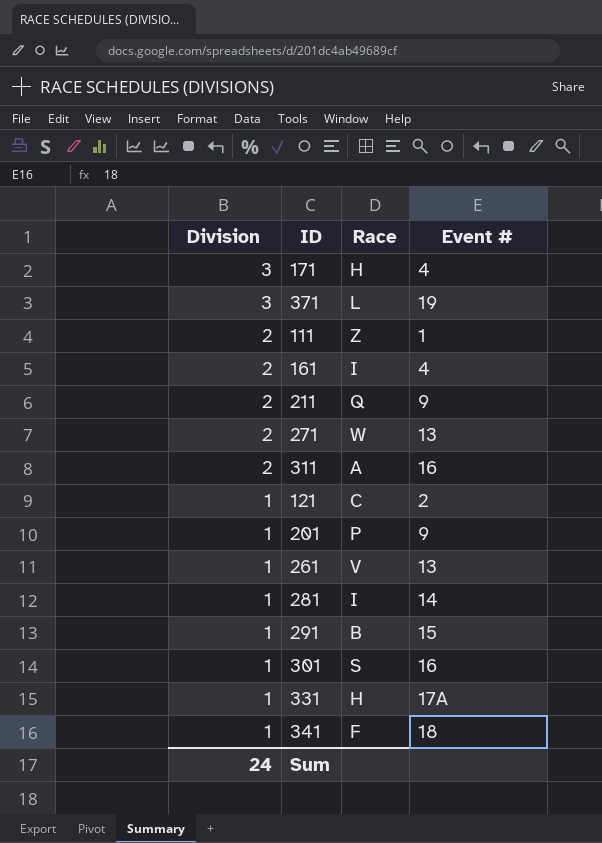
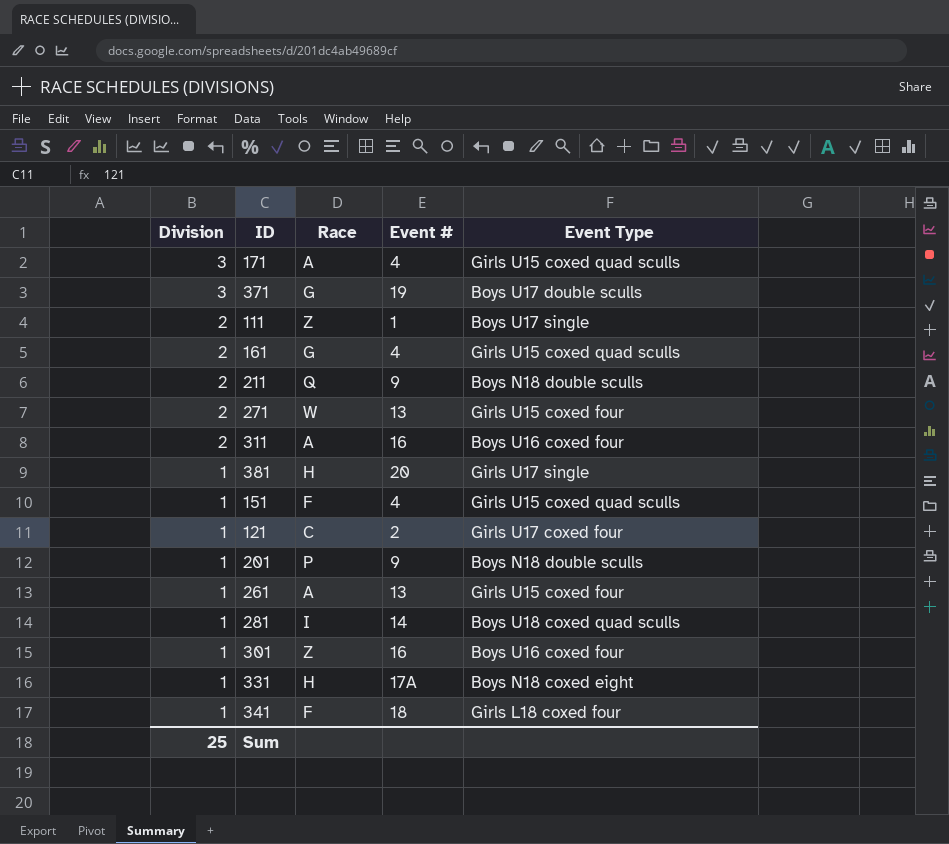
column Event Type | position: none -> 5
row 291: 1 | B | 15 -> none
171 | Race: H -> A
371 | Race: L -> G
161 | Race: I -> G
row 381: none -> 1 | H | 20 | Girls U17 single
row 151: none -> 1 | F | 4 | Girls U15 coxed quad sculls
261 | Race: V -> A
301 | Race: S -> Z
Sum | Division: 24 -> 25

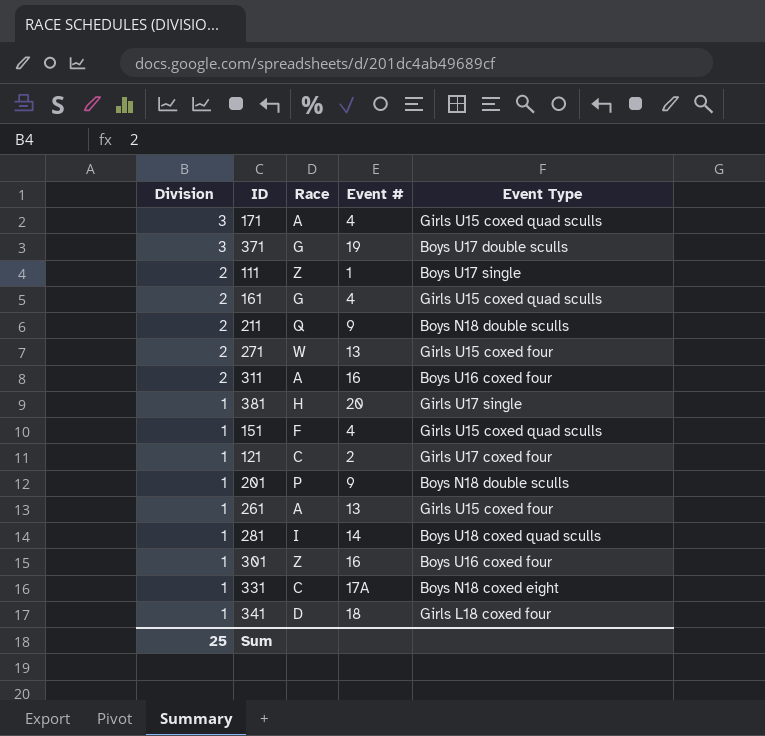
331 | Race: H -> C
341 | Race: F -> D

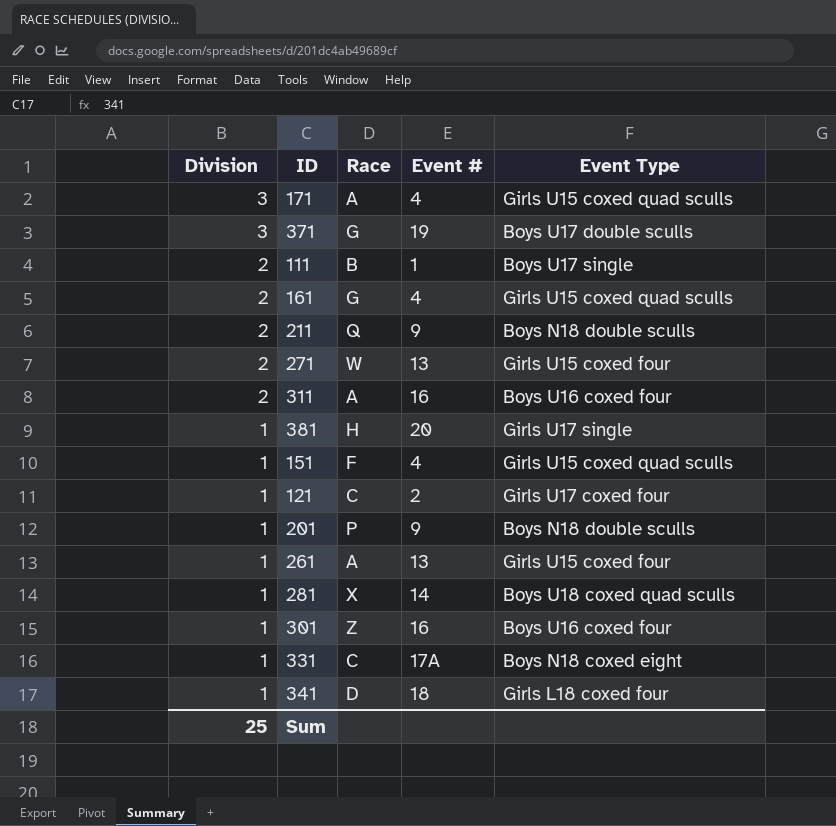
111 | Race: Z -> B
281 | Race: I -> X

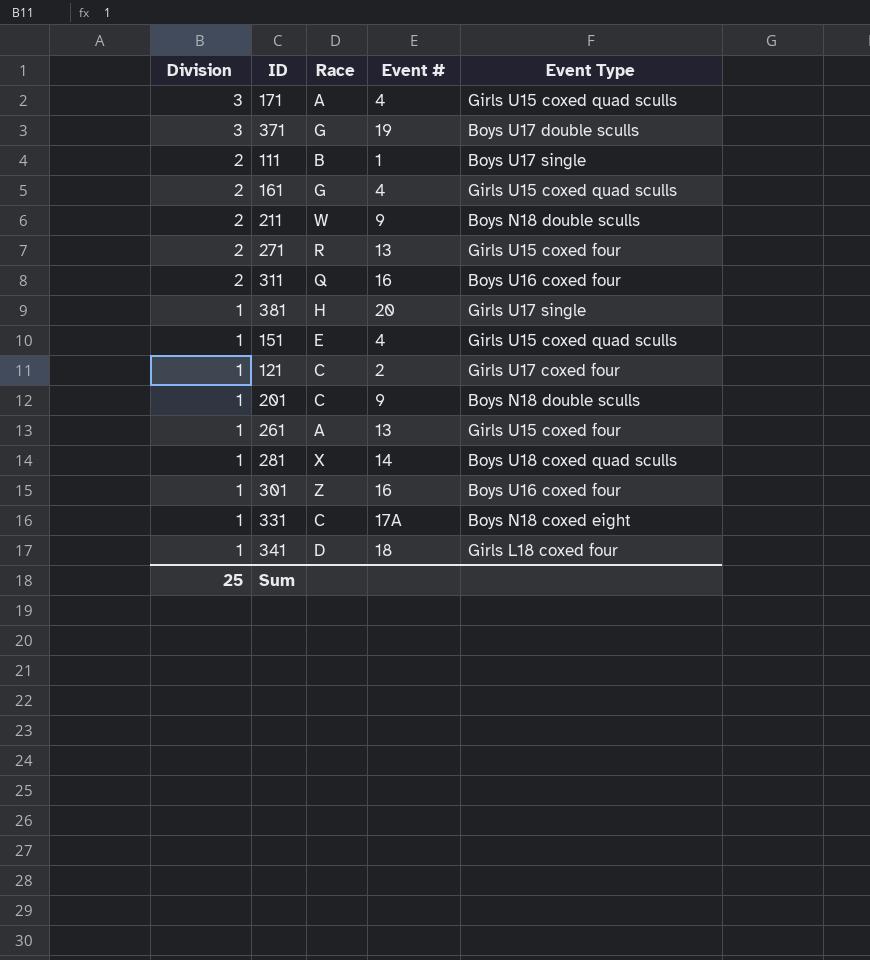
211 | Race: Q -> W
271 | Race: W -> R
311 | Race: A -> Q
151 | Race: F -> E
201 | Race: P -> C

